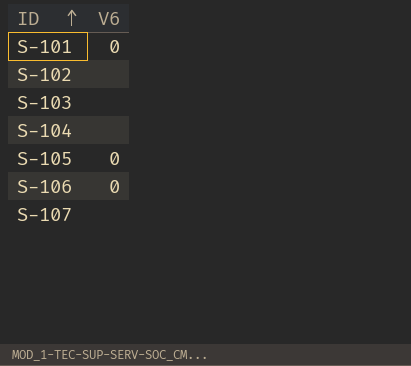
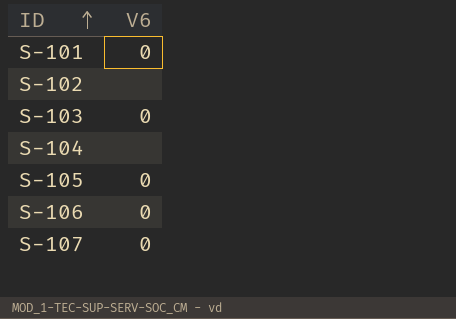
S-103 | V6: none -> 0
S-107 | V6: none -> 0

